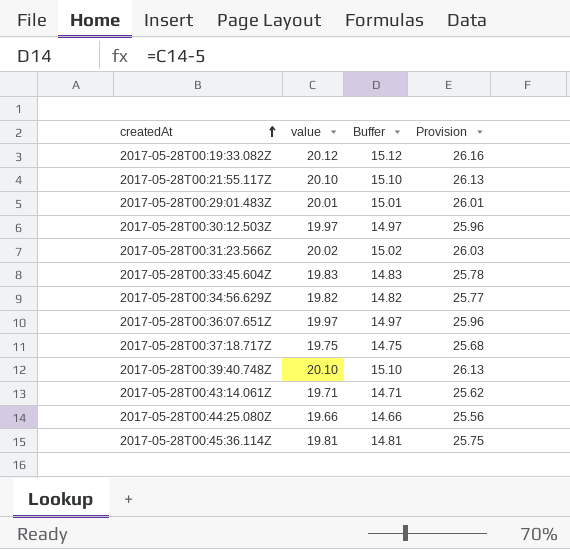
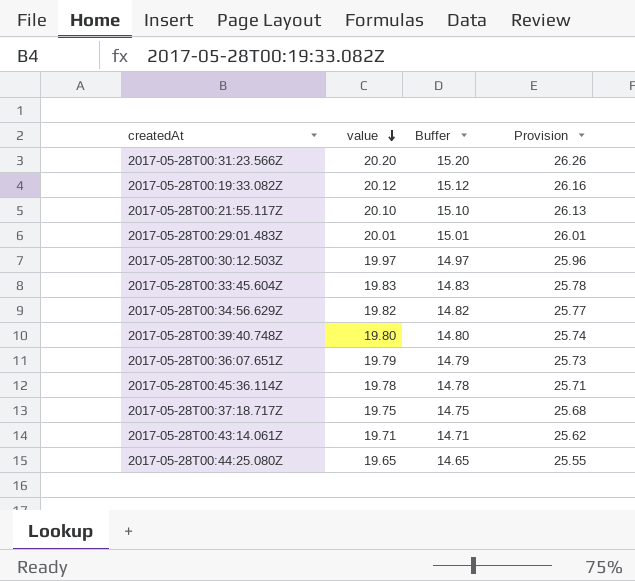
row order: createdAt ascending -> value descending
2017-05-28T00:31:23.566Z | value: 20.02 -> 20.20
2017-05-28T00:31:23.566Z | Buffer: 15.02 -> 15.20
2017-05-28T00:31:23.566Z | Provision: 26.03 -> 26.26
2017-05-28T00:39:40.748Z | value: 20.10 -> 19.80
2017-05-28T00:39:40.748Z | Buffer: 15.10 -> 14.80
2017-05-28T00:39:40.748Z | Provision: 26.13 -> 25.74
2017-05-28T00:36:07.651Z | value: 19.97 -> 19.79
2017-05-28T00:36:07.651Z | Buffer: 14.97 -> 14.79
2017-05-28T00:36:07.651Z | Provision: 25.96 -> 25.73
2017-05-28T00:45:36.114Z | value: 19.81 -> 19.78
2017-05-28T00:45:36.114Z | Buffer: 14.81 -> 14.78
2017-05-28T00:45:36.114Z | Provision: 25.75 -> 25.71
2017-05-28T00:44:25.080Z | value: 19.66 -> 19.65
2017-05-28T00:44:25.080Z | Buffer: 14.66 -> 14.65
2017-05-28T00:44:25.080Z | Provision: 25.56 -> 25.55

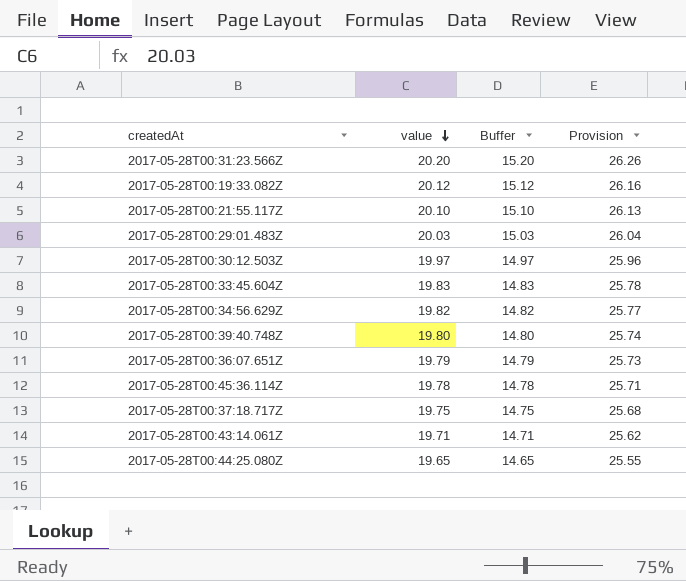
2017-05-28T00:29:01.483Z | value: 20.01 -> 20.03
2017-05-28T00:29:01.483Z | Buffer: 15.01 -> 15.03
2017-05-28T00:29:01.483Z | Provision: 26.01 -> 26.04

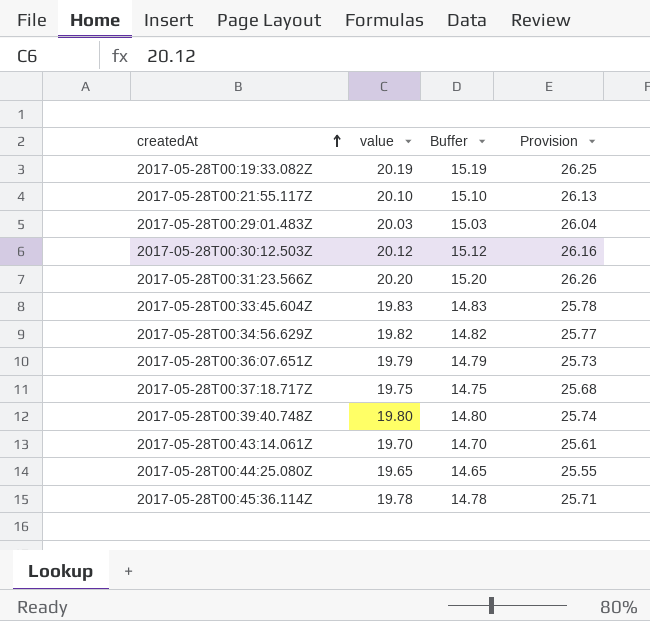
row order: value descending -> createdAt ascending
2017-05-28T00:19:33.082Z | value: 20.12 -> 20.19
2017-05-28T00:19:33.082Z | Buffer: 15.12 -> 15.19
2017-05-28T00:19:33.082Z | Provision: 26.16 -> 26.25
2017-05-28T00:30:12.503Z | value: 19.97 -> 20.12
2017-05-28T00:30:12.503Z | Buffer: 14.97 -> 15.12
2017-05-28T00:30:12.503Z | Provision: 25.96 -> 26.16
2017-05-28T00:43:14.061Z | value: 19.71 -> 19.70
2017-05-28T00:43:14.061Z | Buffer: 14.71 -> 14.70
2017-05-28T00:43:14.061Z | Provision: 25.62 -> 25.61

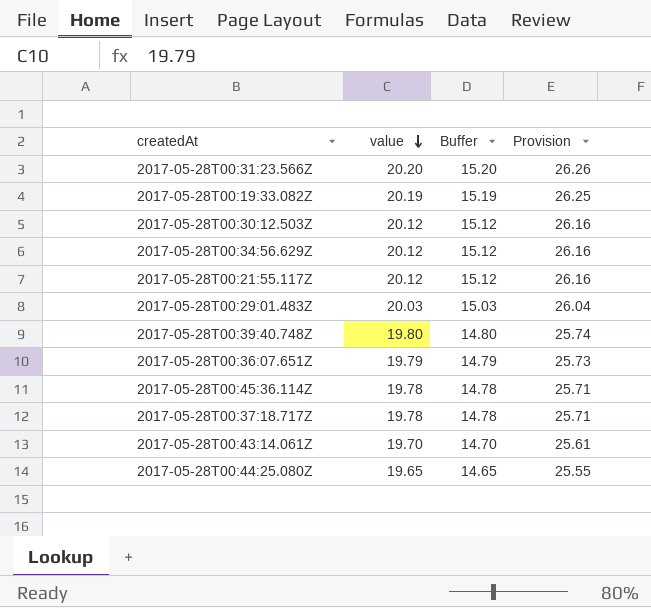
row order: createdAt ascending -> value descending
row 2017-05-28T00:33:45.604Z: 19.83 | 14.83 | 25.78 -> none
2017-05-28T00:34:56.629Z | value: 19.82 -> 20.12
2017-05-28T00:34:56.629Z | Buffer: 14.82 -> 15.12
2017-05-28T00:34:56.629Z | Provision: 25.77 -> 26.16
2017-05-28T00:21:55.117Z | value: 20.10 -> 20.12
2017-05-28T00:21:55.117Z | Buffer: 15.10 -> 15.12
2017-05-28T00:21:55.117Z | Provision: 26.13 -> 26.16
2017-05-28T00:37:18.717Z | value: 19.75 -> 19.78
2017-05-28T00:37:18.717Z | Buffer: 14.75 -> 14.78
2017-05-28T00:37:18.717Z | Provision: 25.68 -> 25.71

